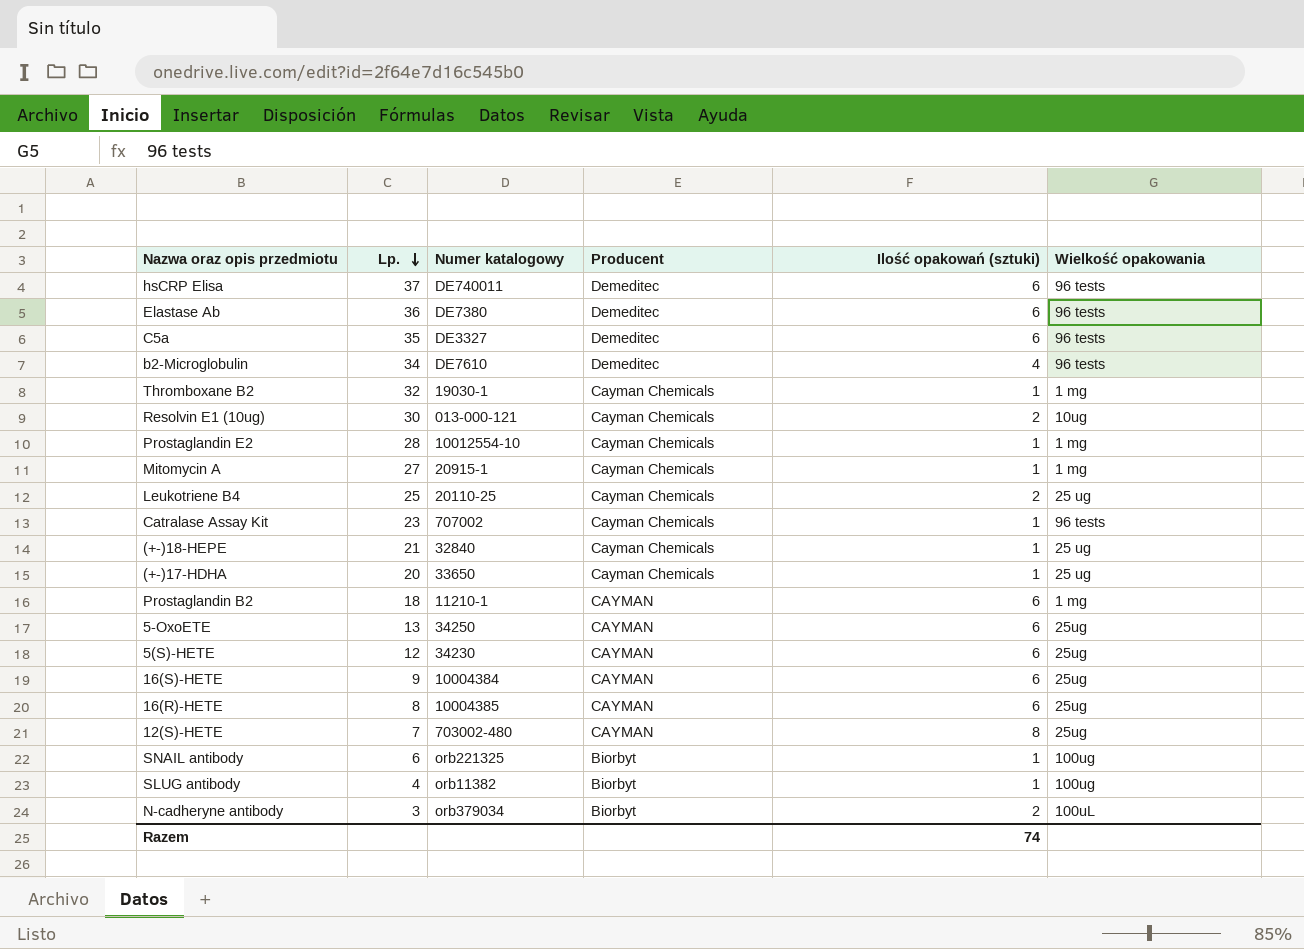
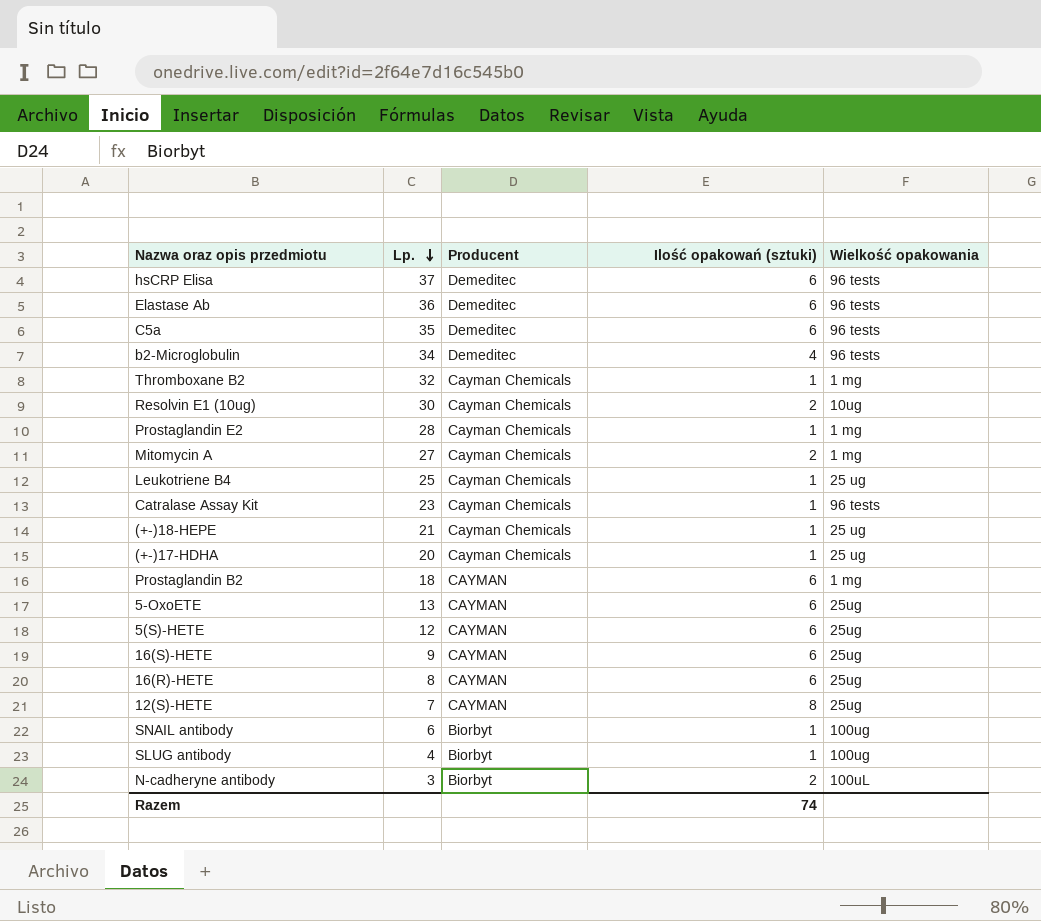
column Numer katalogowy | position: 3 -> none
Mitomycin A | Ilość opakowań (sztuki): 1 -> 2
Leukotriene B4 | Ilość opakowań (sztuki): 2 -> 1

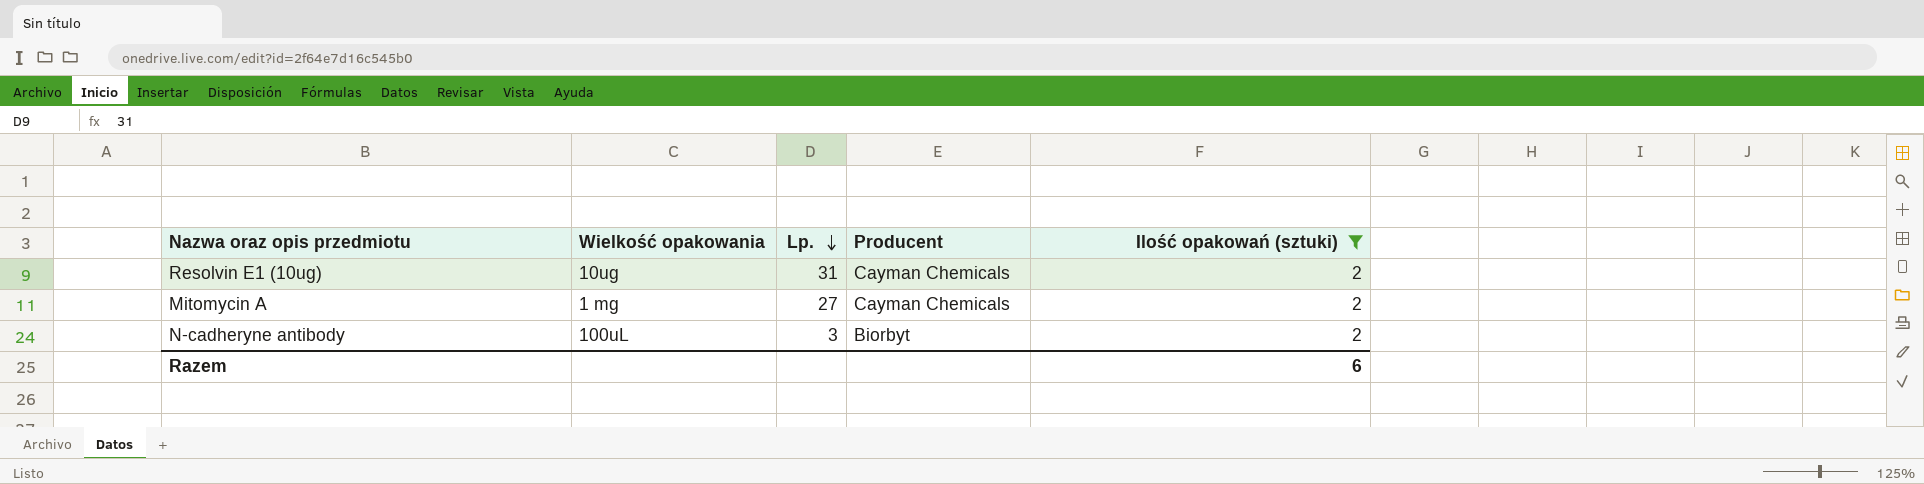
filter: none -> Ilość opakowań (sztuki) = 2
column Wielkość opakowania | position: 5 -> 2
Resolvin E1 (10ug) | Lp.: 30 -> 31
Razem | Ilość opakowań (sztuki): 74 -> 6

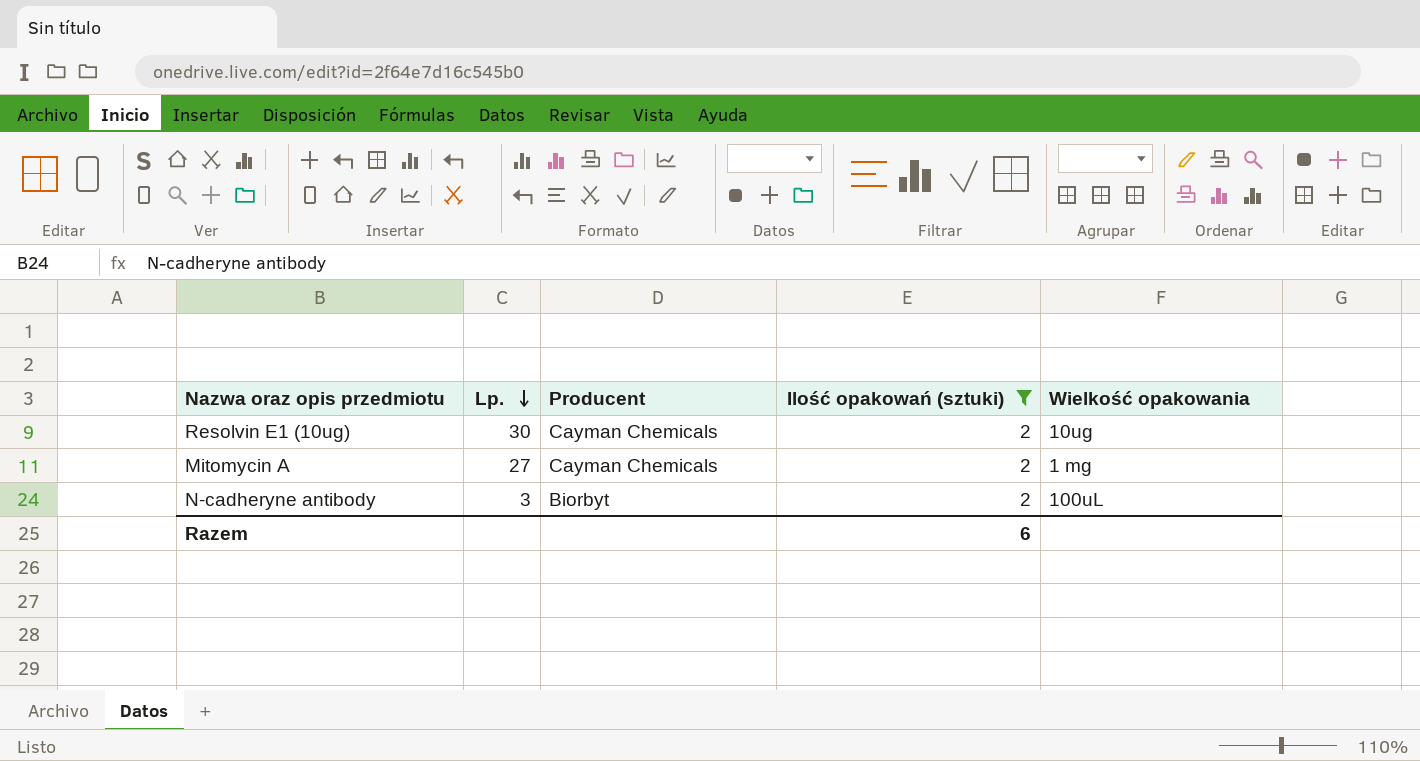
column Wielkość opakowania | position: 2 -> 5
Resolvin E1 (10ug) | Lp.: 31 -> 30

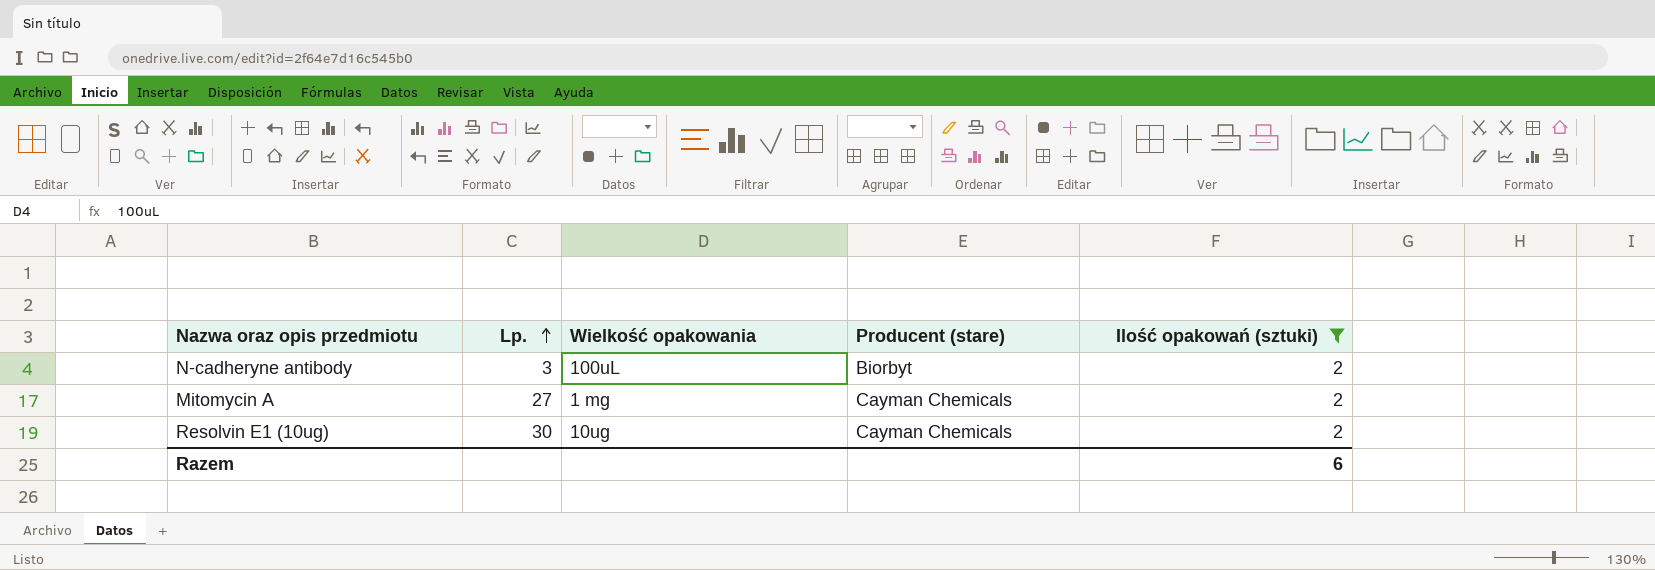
row order: Lp. descending -> Lp. ascending
column Wielkość opakowania | position: 5 -> 3
column name: Producent -> Producent (stare)

